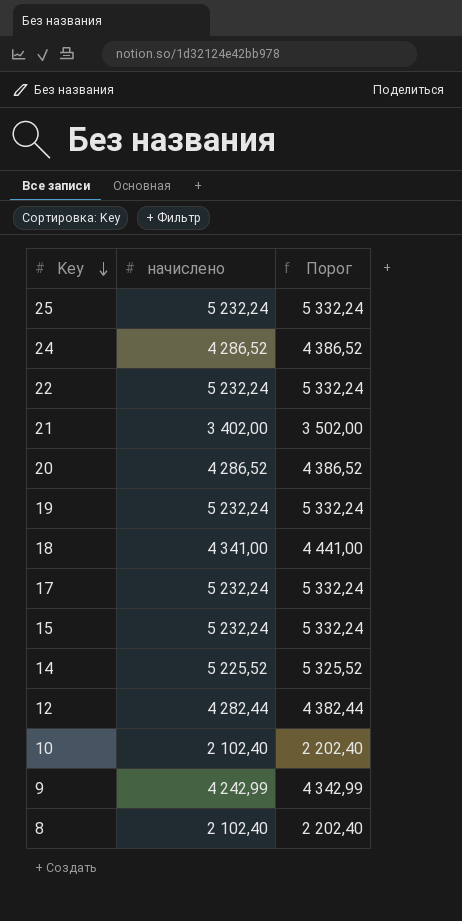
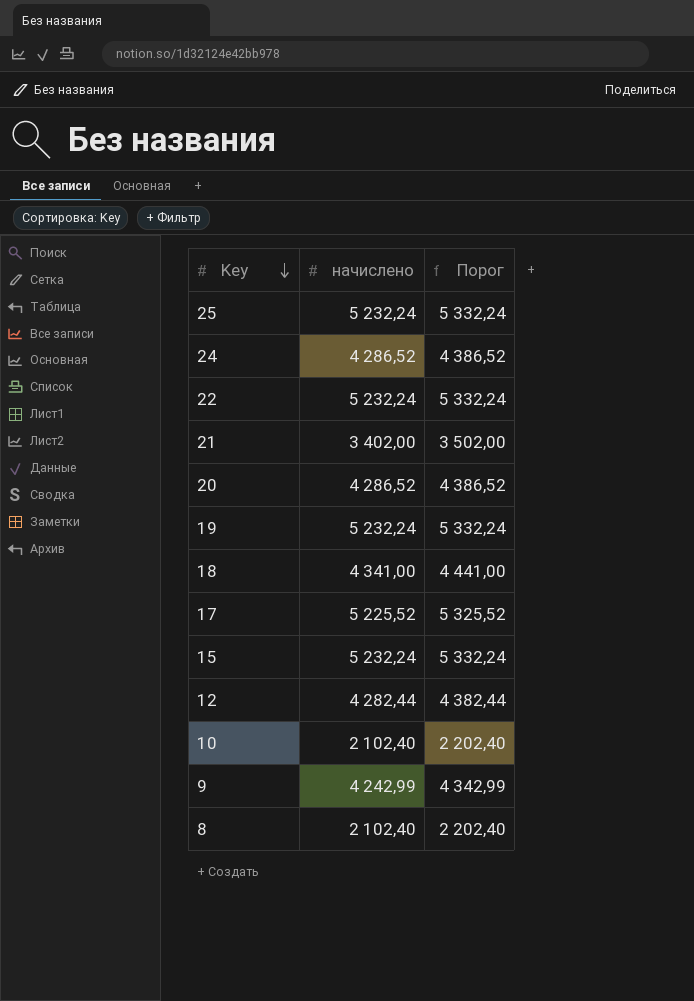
row 14: 5 225,52 | 5 325,52 -> none
17 | начислено: 5 232,24 -> 5 225,52
17 | Порог: 5 332,24 -> 5 325,52

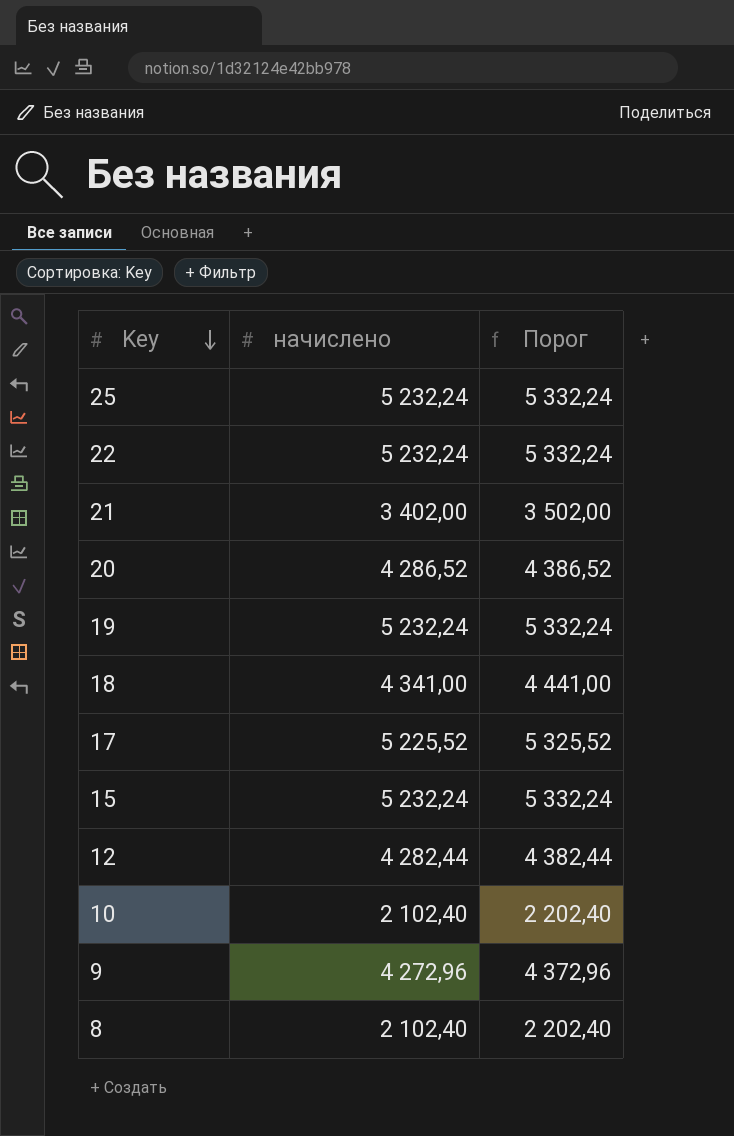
row 24: 4 286,52 | 4 386,52 -> none
9 | начислено: 4 242,99 -> 4 272,96
9 | Порог: 4 342,99 -> 4 372,96

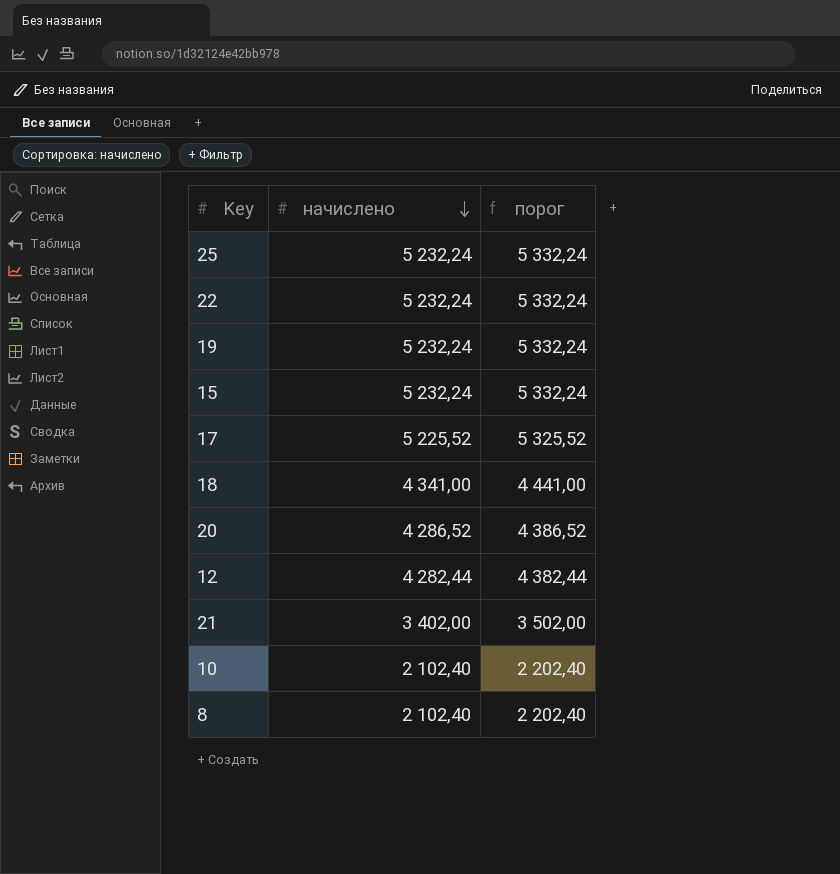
row order: Key descending -> начислено descending
column name: Порог -> порог
row 9: 4 272,96 | 4 372,96 -> none

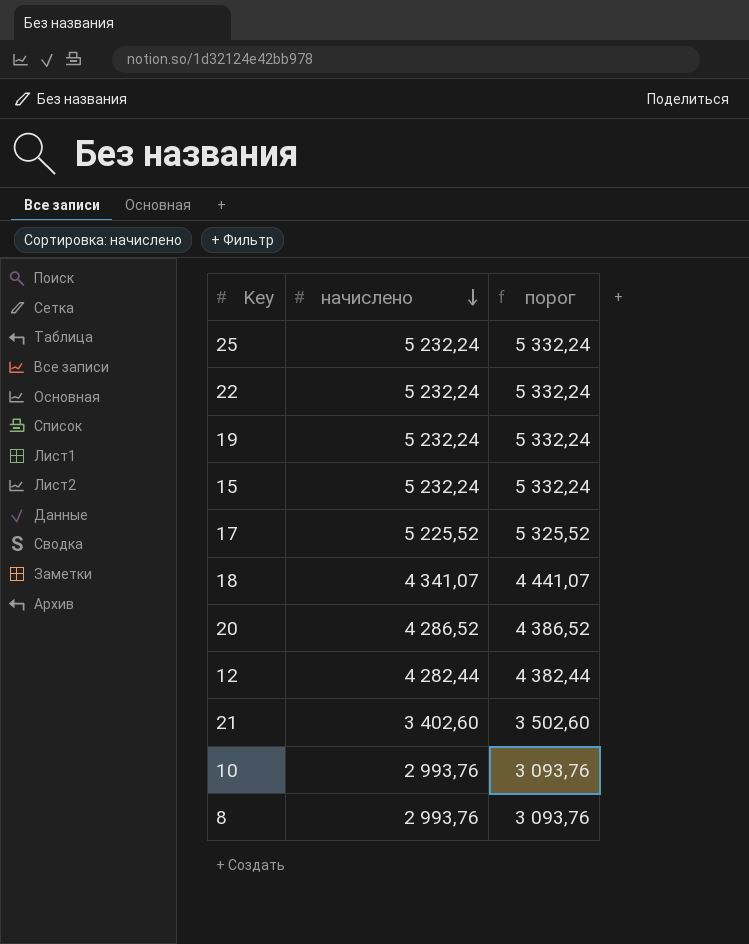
18 | начислено: 4 341,00 -> 4 341,07
18 | порог: 4 441,00 -> 4 441,07
21 | начислено: 3 402,00 -> 3 402,60
21 | порог: 3 502,00 -> 3 502,60
10 | начислено: 2 102,40 -> 2 993,76
10 | порог: 2 202,40 -> 3 093,76
8 | начислено: 2 102,40 -> 2 993,76
8 | порог: 2 202,40 -> 3 093,76

